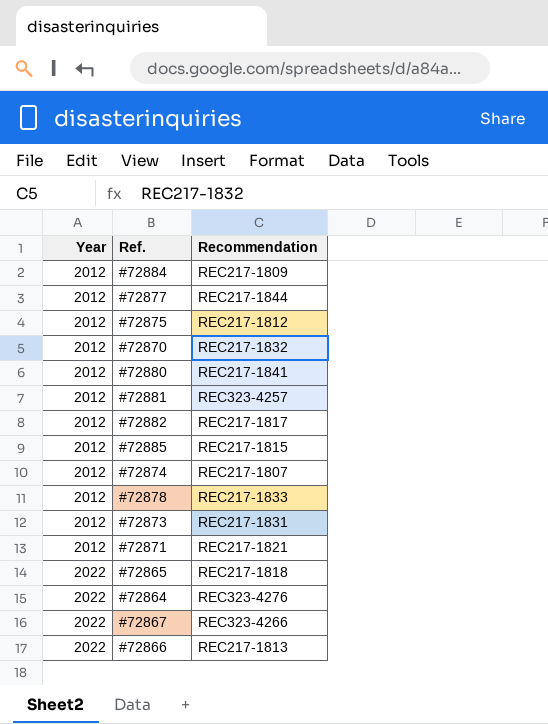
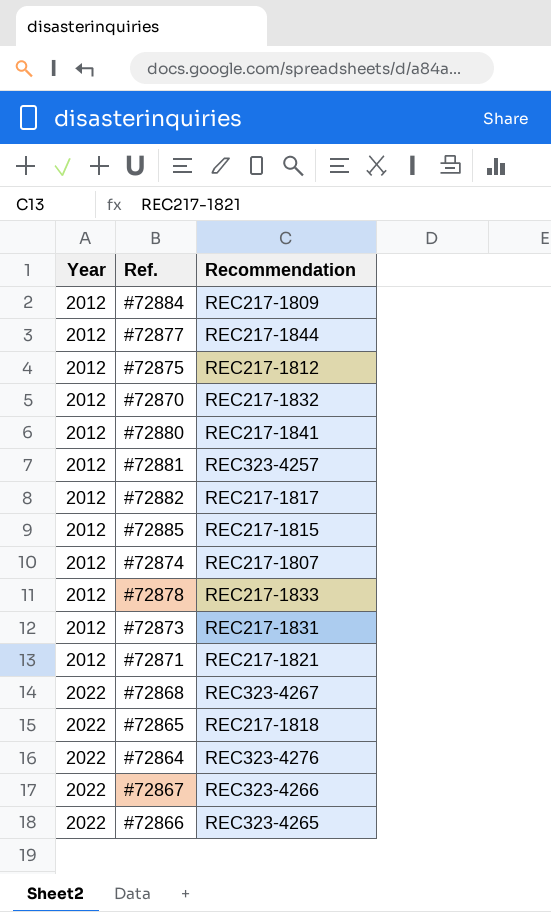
row #72868: none -> 2022 | REC323-4267
#72866 | Recommendation: REC217-1813 -> REC323-4265

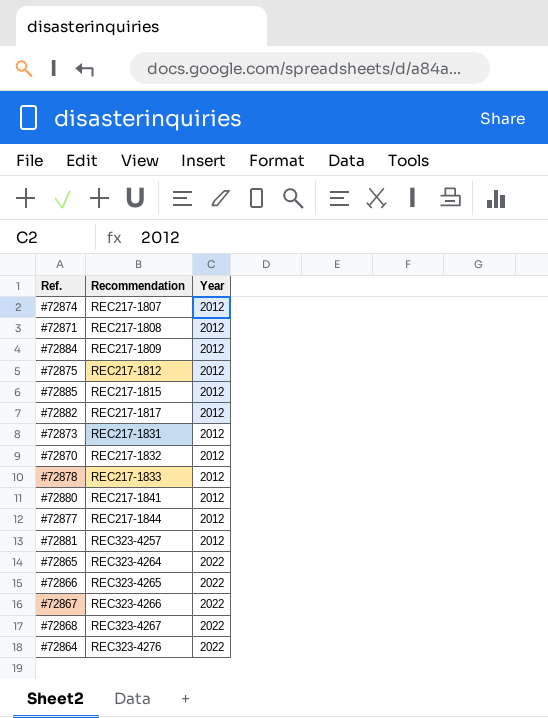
row order: Year ascending -> Recommendation ascending
column Year | position: 1 -> 3
#72871 | Recommendation: REC217-1821 -> REC217-1808
#72865 | Recommendation: REC217-1818 -> REC323-4264

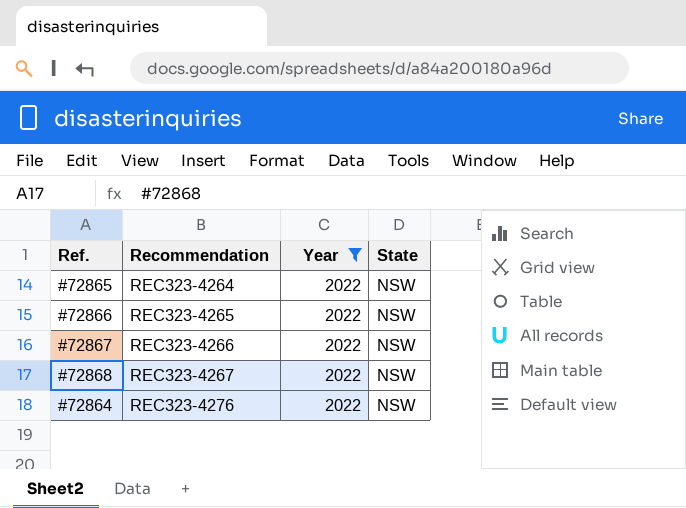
filter: none -> Year = 2022
column State | position: none -> 4

